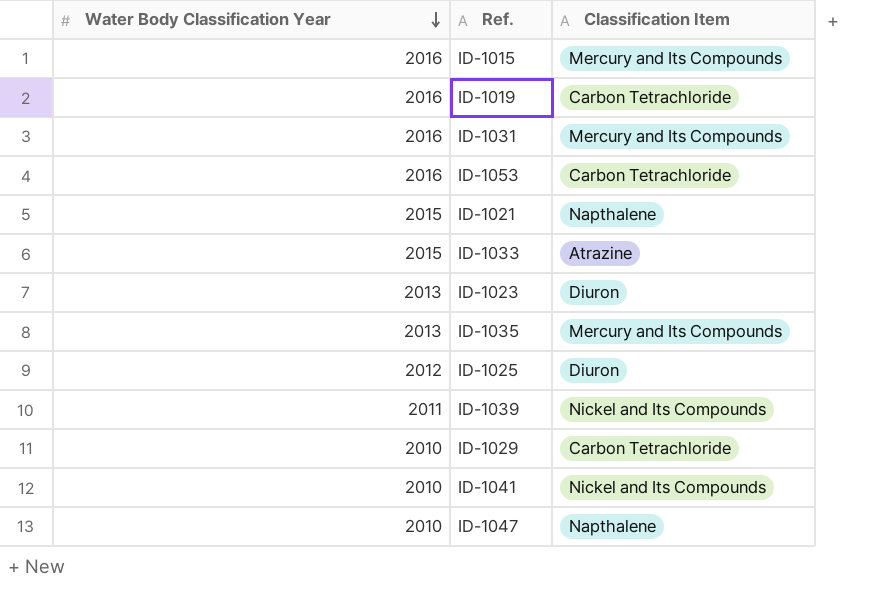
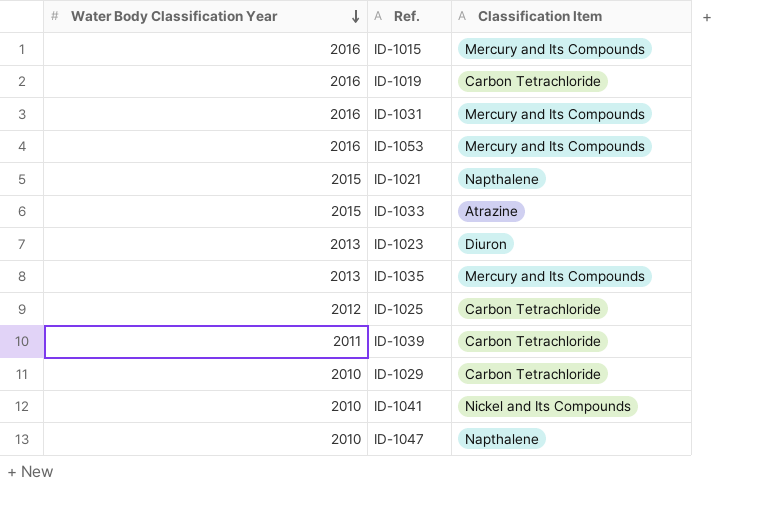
ID-1053 | Classification Item: Carbon Tetrachloride -> Mercury and Its Compounds
ID-1025 | Classification Item: Diuron -> Carbon Tetrachloride
ID-1039 | Classification Item: Nickel and Its Compounds -> Carbon Tetrachloride

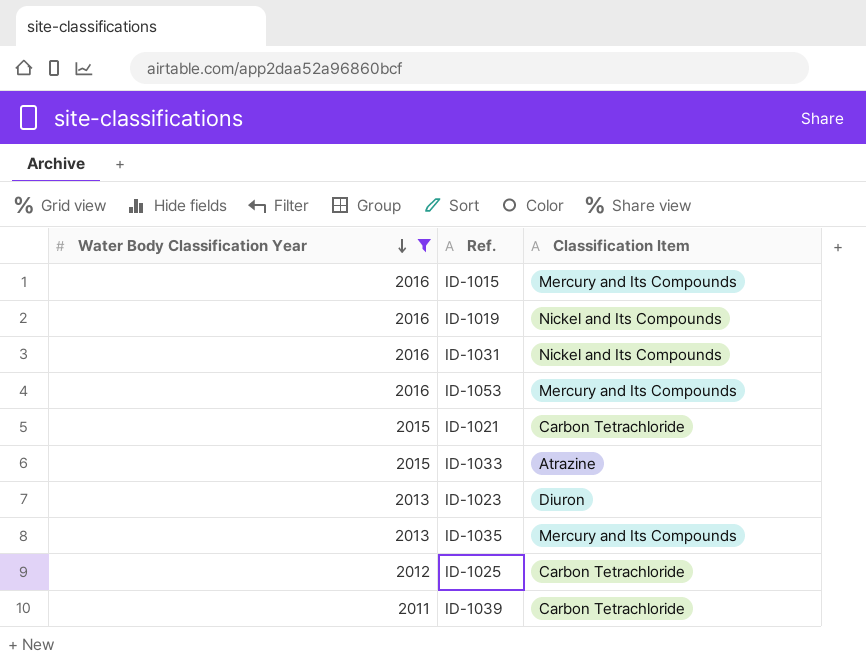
filter: none -> Water Body Classification Year != 2010
ID-1019 | Classification Item: Carbon Tetrachloride -> Nickel and Its Compounds
ID-1031 | Classification Item: Mercury and Its Compounds -> Nickel and Its Compounds
ID-1021 | Classification Item: Napthalene -> Carbon Tetrachloride

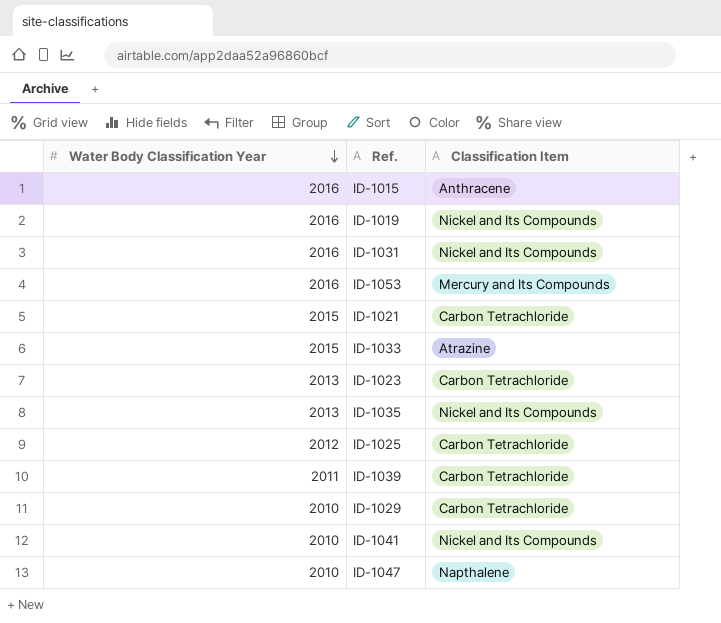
filter: Water Body Classification Year != 2010 -> none
ID-1015 | Classification Item: Mercury and Its Compounds -> Anthracene
ID-1023 | Classification Item: Diuron -> Carbon Tetrachloride
ID-1035 | Classification Item: Mercury and Its Compounds -> Nickel and Its Compounds

